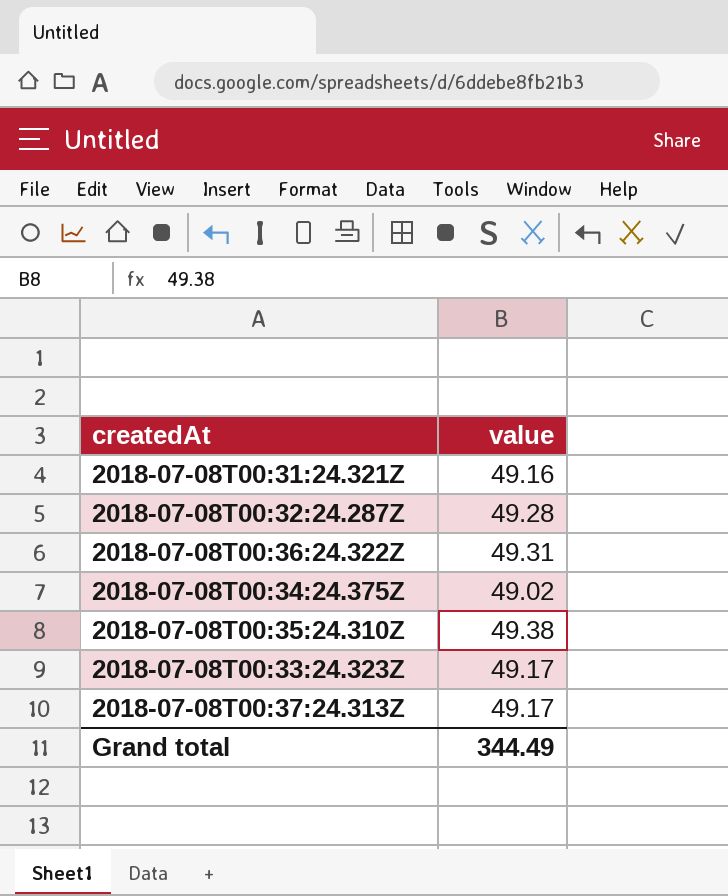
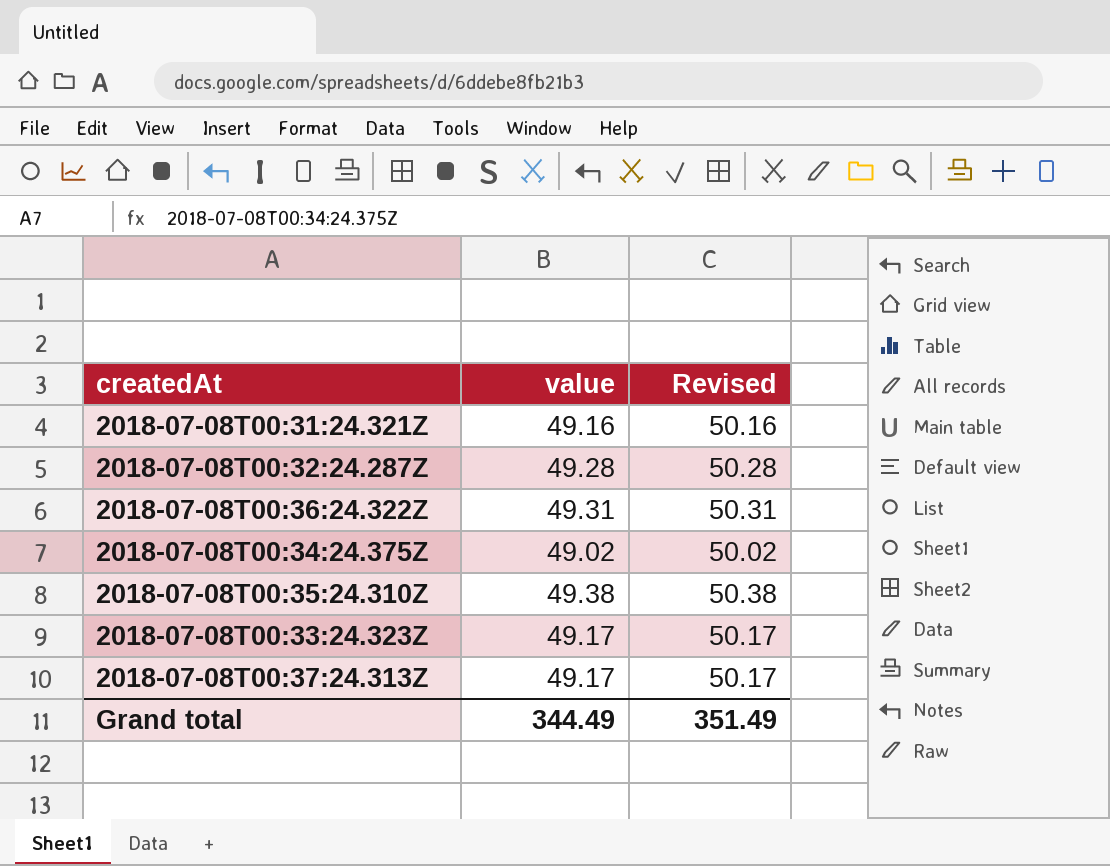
column Revised | formula: none -> [value] + 1

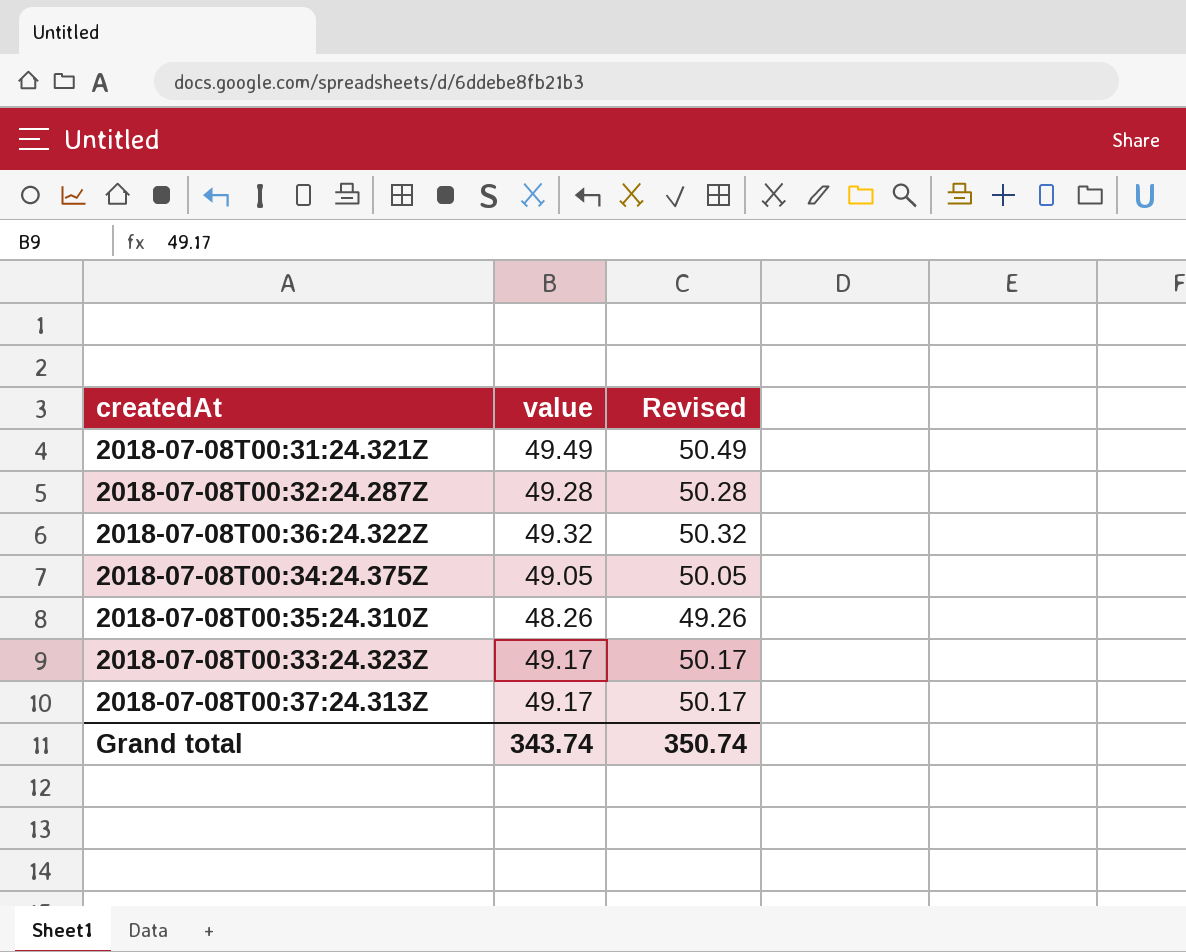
2018-07-08T00:31:24.321Z | value: 49.16 -> 49.49
2018-07-08T00:31:24.321Z | Revised: 50.16 -> 50.49
2018-07-08T00:36:24.322Z | value: 49.31 -> 49.32
2018-07-08T00:36:24.322Z | Revised: 50.31 -> 50.32
2018-07-08T00:34:24.375Z | value: 49.02 -> 49.05
2018-07-08T00:34:24.375Z | Revised: 50.02 -> 50.05
2018-07-08T00:35:24.310Z | value: 49.38 -> 48.26
2018-07-08T00:35:24.310Z | Revised: 50.38 -> 49.26
Grand total | value: 344.49 -> 343.74
Grand total | Revised: 351.49 -> 350.74

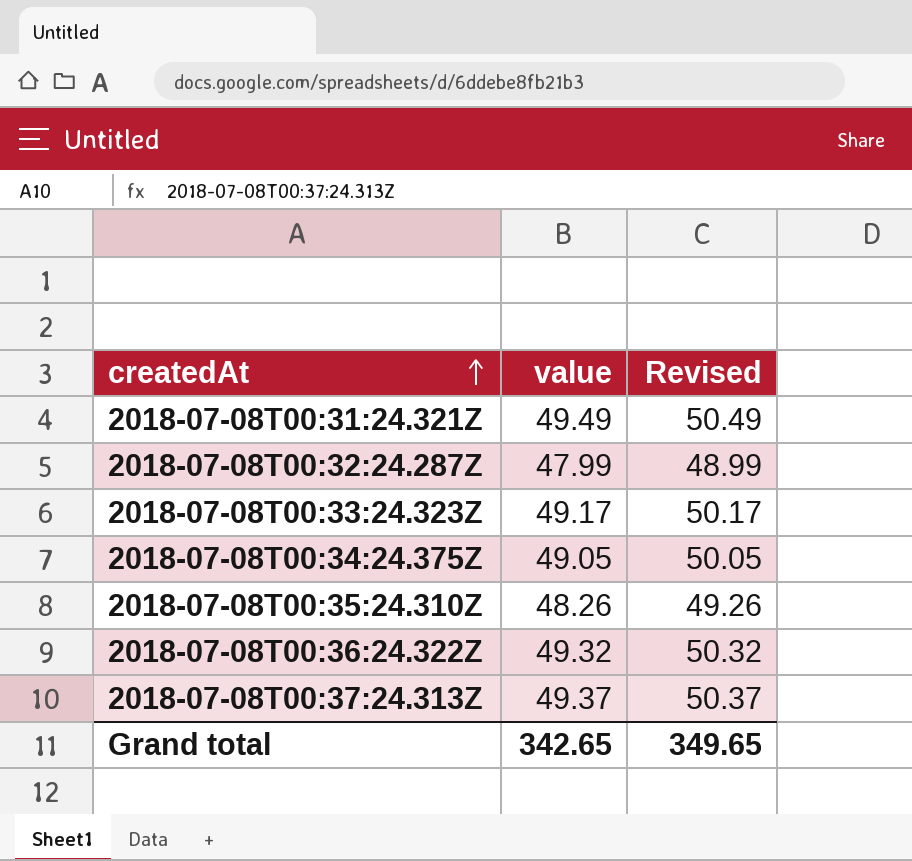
row order: none -> createdAt ascending
2018-07-08T00:32:24.287Z | value: 49.28 -> 47.99
2018-07-08T00:32:24.287Z | Revised: 50.28 -> 48.99
2018-07-08T00:37:24.313Z | value: 49.17 -> 49.37
2018-07-08T00:37:24.313Z | Revised: 50.17 -> 50.37
Grand total | value: 343.74 -> 342.65
Grand total | Revised: 350.74 -> 349.65

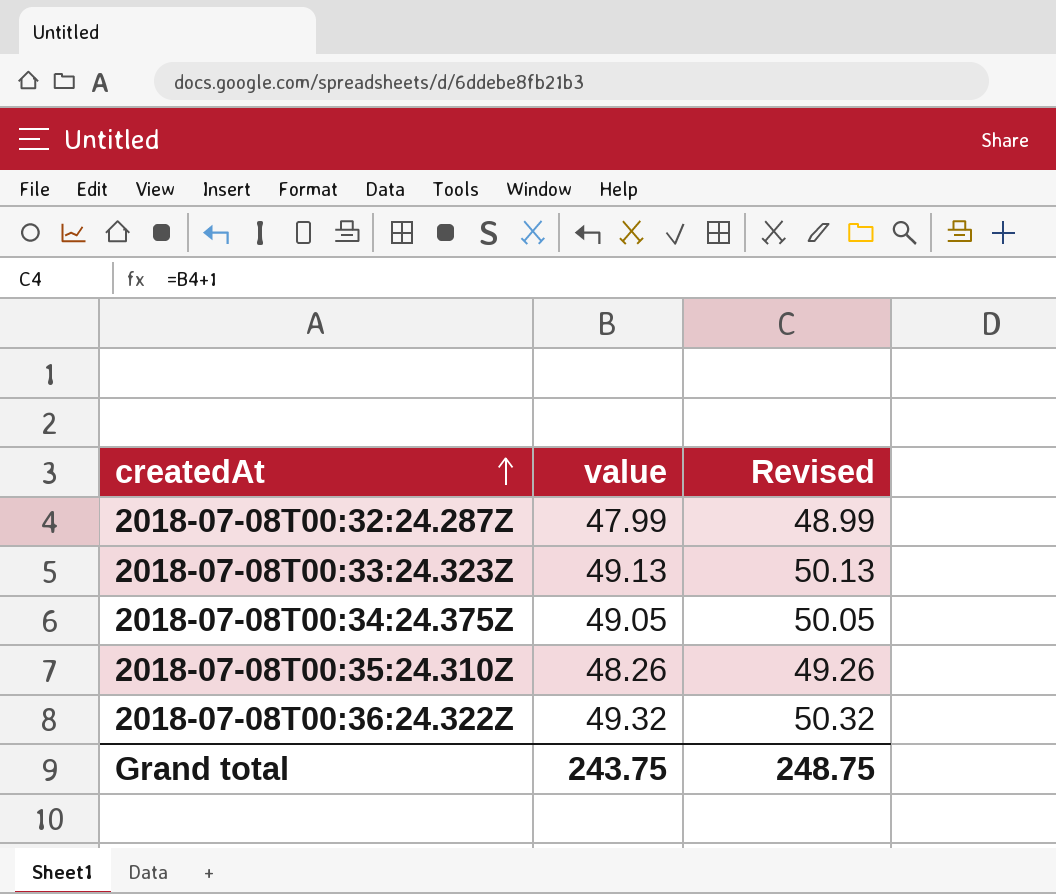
row 2018-07-08T00:31:24.321Z: 49.49 | 50.49 -> none
row 2018-07-08T00:37:24.313Z: 49.37 | 50.37 -> none
2018-07-08T00:33:24.323Z | value: 49.17 -> 49.13
2018-07-08T00:33:24.323Z | Revised: 50.17 -> 50.13
Grand total | value: 342.65 -> 243.75
Grand total | Revised: 349.65 -> 248.75

